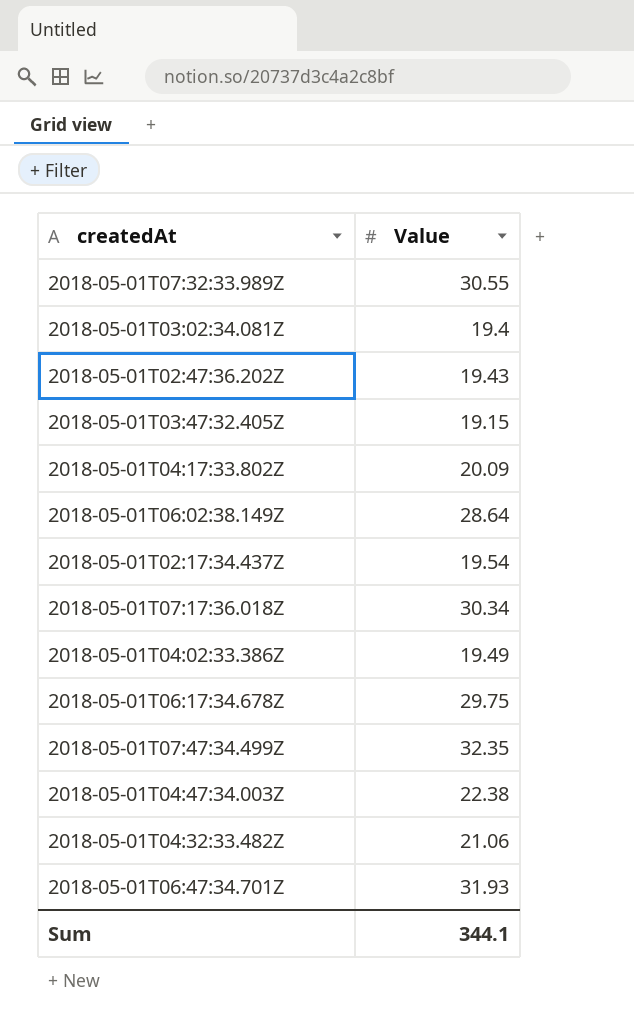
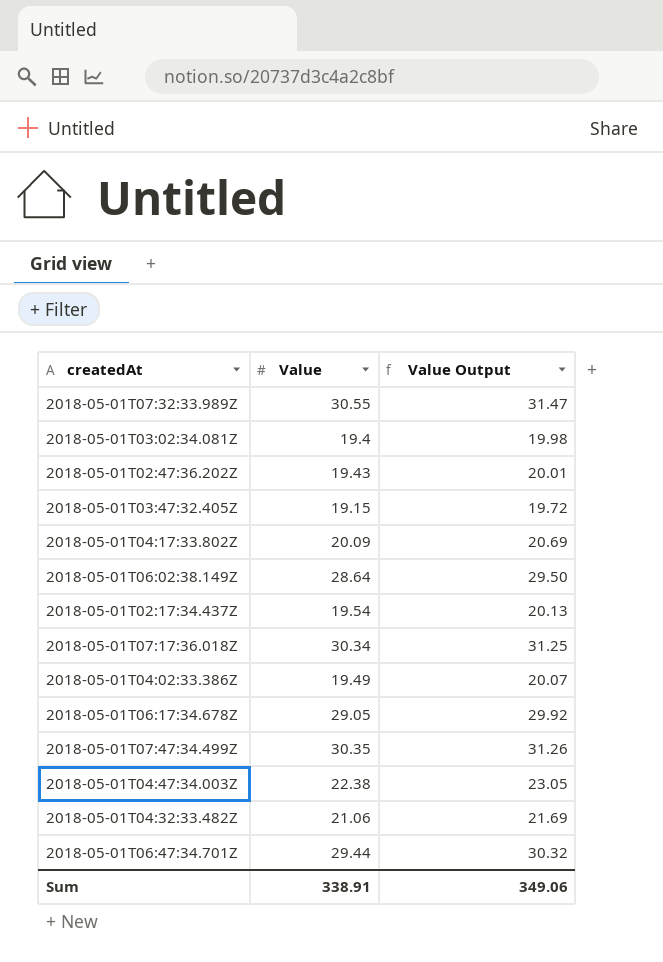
column Value Output | formula: none -> [Value] * 1.03
2018-05-01T06:17:34.678Z | Value: 29.75 -> 29.05
2018-05-01T07:47:34.499Z | Value: 32.35 -> 30.35
2018-05-01T06:47:34.701Z | Value: 31.93 -> 29.44
Sum | Value: 344.1 -> 338.91

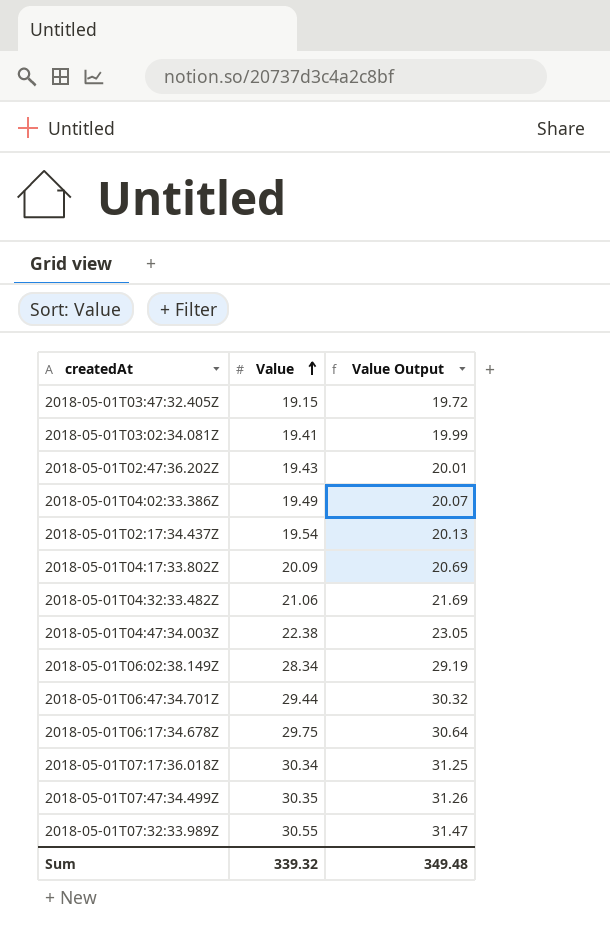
row order: none -> Value ascending
2018-05-01T03:02:34.081Z | Value: 19.4 -> 19.41
2018-05-01T03:02:34.081Z | Value Output: 19.98 -> 19.99
2018-05-01T06:02:38.149Z | Value: 28.64 -> 28.34
2018-05-01T06:02:38.149Z | Value Output: 29.50 -> 29.19
2018-05-01T06:17:34.678Z | Value: 29.05 -> 29.75
2018-05-01T06:17:34.678Z | Value Output: 29.92 -> 30.64
Sum | Value: 338.91 -> 339.32
Sum | Value Output: 349.06 -> 349.48

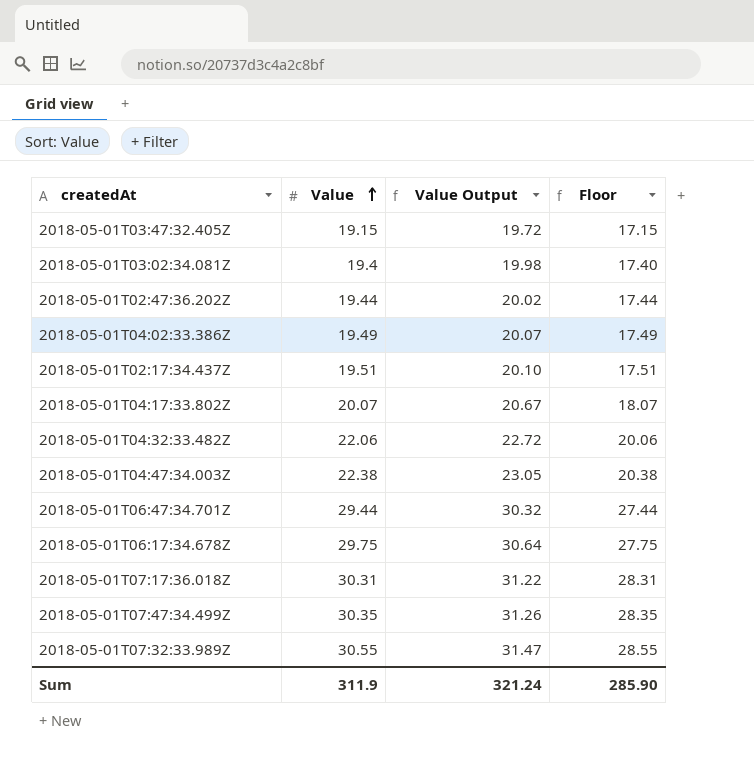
column Floor | formula: none -> [Value] - 2
row 2018-05-01T06:02:38.149Z: 28.34 | 29.19 -> none
2018-05-01T03:02:34.081Z | Value: 19.41 -> 19.4
2018-05-01T03:02:34.081Z | Value Output: 19.99 -> 19.98
2018-05-01T02:47:36.202Z | Value: 19.43 -> 19.44
2018-05-01T02:47:36.202Z | Value Output: 20.01 -> 20.02
2018-05-01T02:17:34.437Z | Value: 19.54 -> 19.51
2018-05-01T02:17:34.437Z | Value Output: 20.13 -> 20.10
2018-05-01T04:17:33.802Z | Value: 20.09 -> 20.07
2018-05-01T04:17:33.802Z | Value Output: 20.69 -> 20.67
2018-05-01T04:32:33.482Z | Value: 21.06 -> 22.06
2018-05-01T04:32:33.482Z | Value Output: 21.69 -> 22.72
2018-05-01T07:17:36.018Z | Value: 30.34 -> 30.31
2018-05-01T07:17:36.018Z | Value Output: 31.25 -> 31.22
Sum | Value: 339.32 -> 311.9
Sum | Value Output: 349.48 -> 321.24

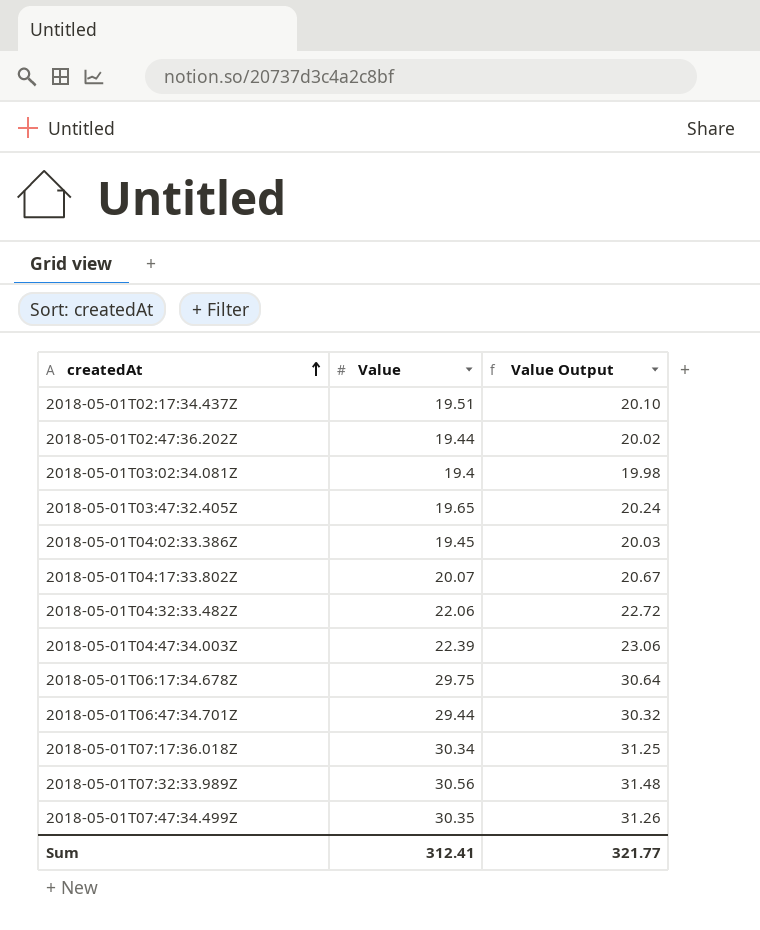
row order: Value ascending -> createdAt ascending
column Floor | formula: [Value] - 2 -> none
2018-05-01T03:47:32.405Z | Value: 19.15 -> 19.65
2018-05-01T03:47:32.405Z | Value Output: 19.72 -> 20.24
2018-05-01T04:02:33.386Z | Value: 19.49 -> 19.45
2018-05-01T04:02:33.386Z | Value Output: 20.07 -> 20.03
2018-05-01T04:47:34.003Z | Value: 22.38 -> 22.39
2018-05-01T04:47:34.003Z | Value Output: 23.05 -> 23.06
2018-05-01T07:17:36.018Z | Value: 30.31 -> 30.34
2018-05-01T07:17:36.018Z | Value Output: 31.22 -> 31.25
2018-05-01T07:32:33.989Z | Value: 30.55 -> 30.56
2018-05-01T07:32:33.989Z | Value Output: 31.47 -> 31.48
Sum | Value: 311.9 -> 312.41
Sum | Value Output: 321.24 -> 321.77

